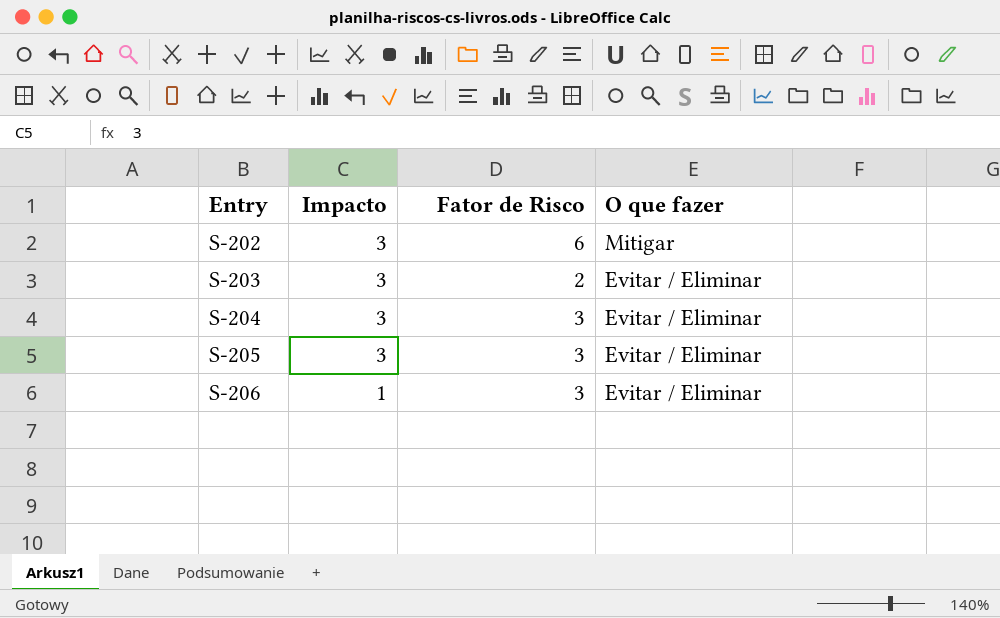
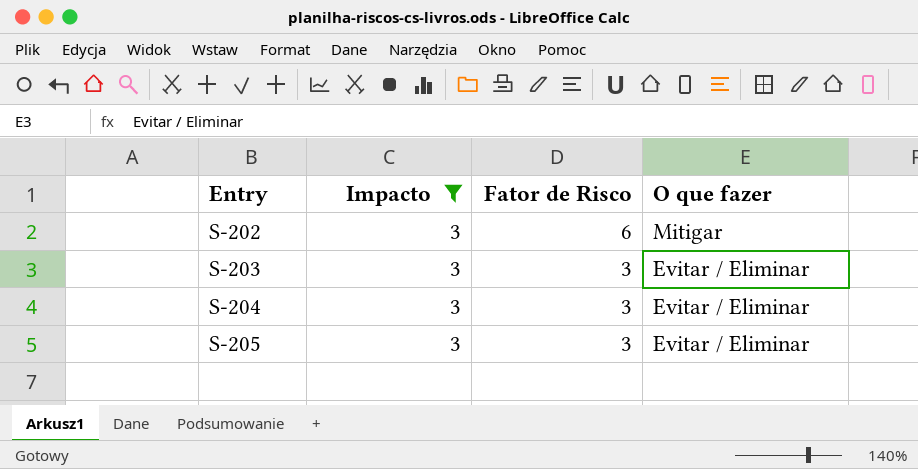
filter: none -> Impacto = 3
S-203 | Fator de Risco: 2 -> 3

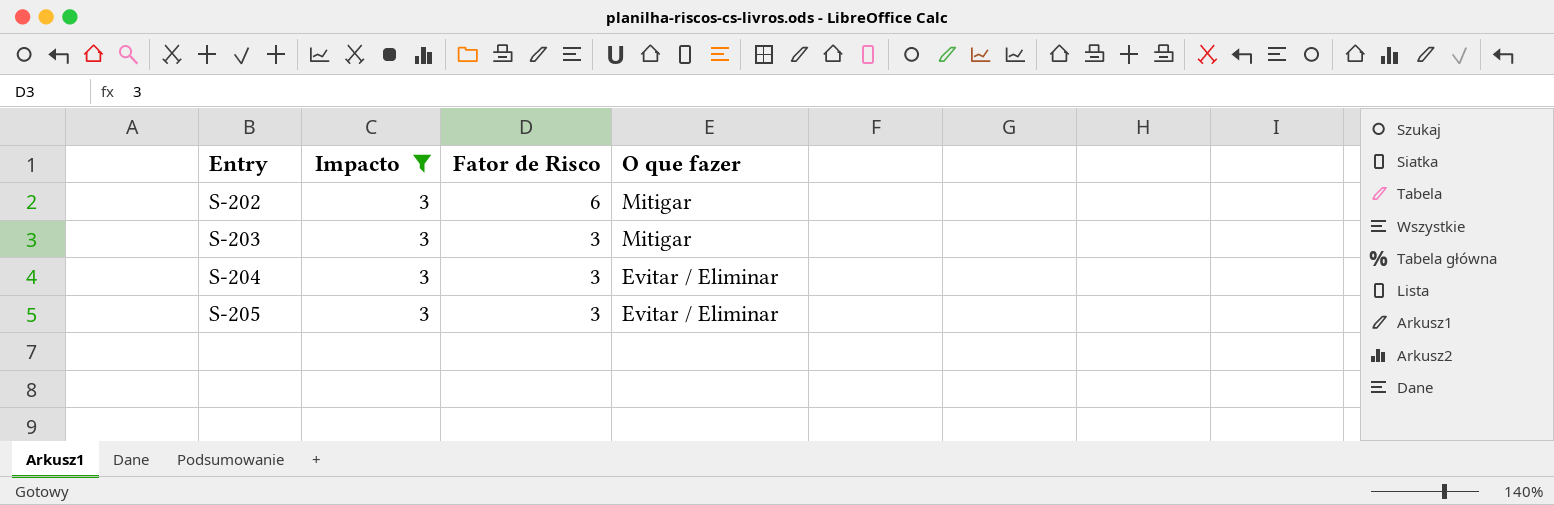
S-203 | O que fazer: Evitar / Eliminar -> Mitigar

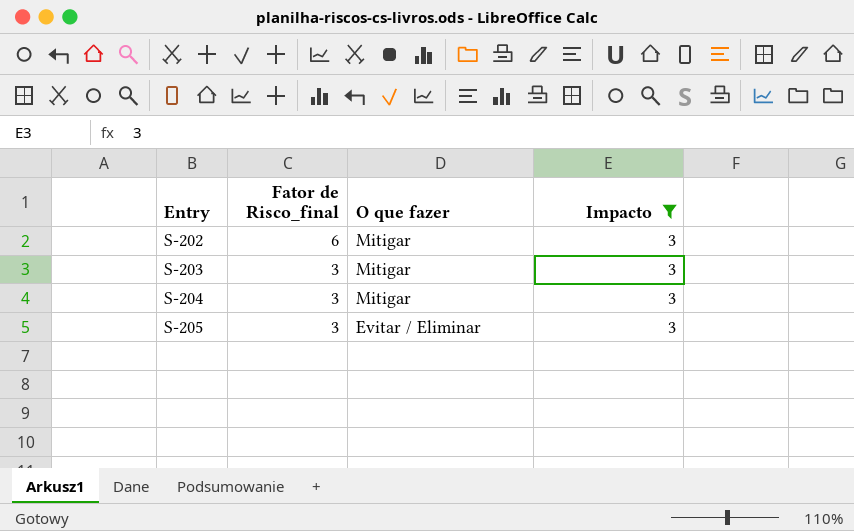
column name: Fator de Risco -> Fator de Risco_final
column Impacto | position: 2 -> 4
S-204 | O que fazer: Evitar / Eliminar -> Mitigar

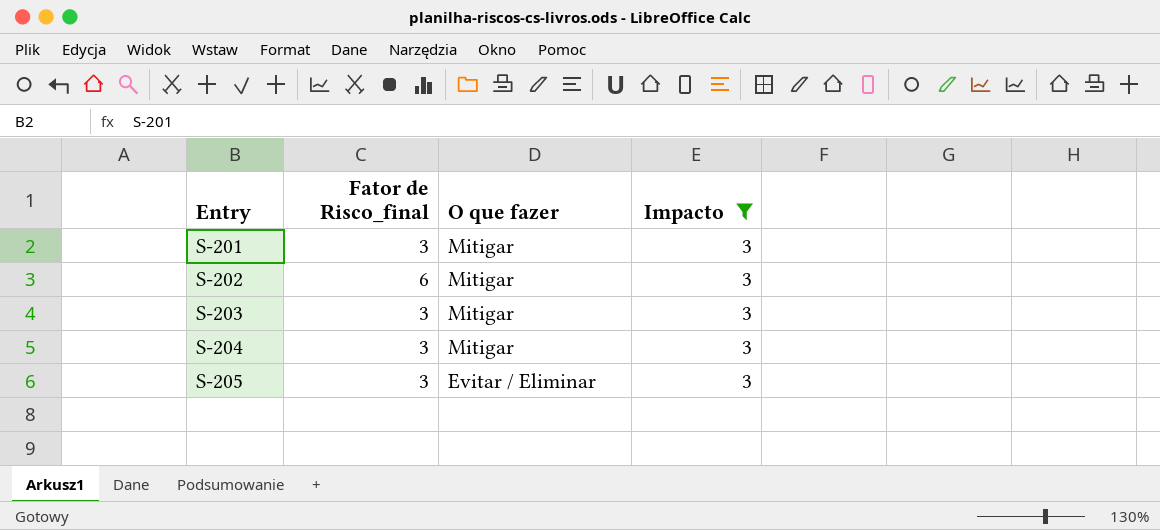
row S-201: none -> 3 | Mitigar | 3

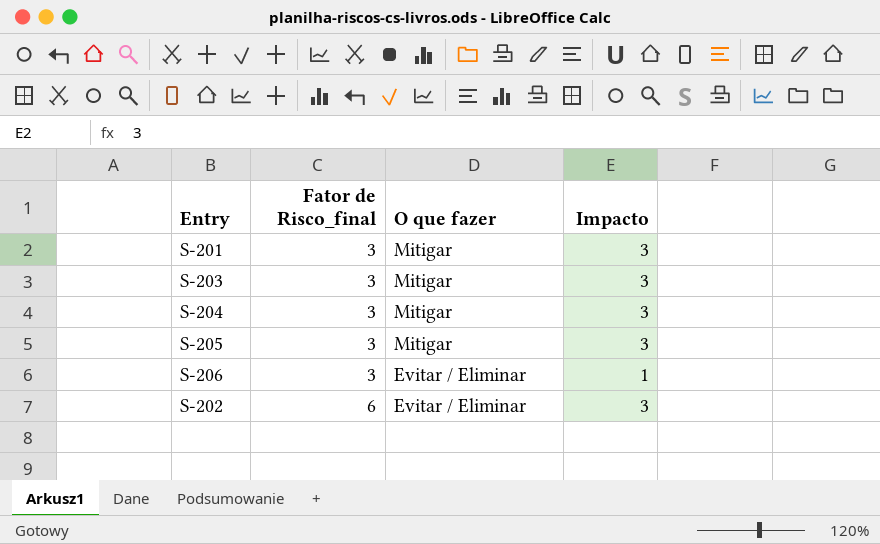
filter: Impacto = 3 -> none
row order: Entry ascending -> Fator de Risco_final ascending
S-205 | O que fazer: Evitar / Eliminar -> Mitigar
S-202 | O que fazer: Mitigar -> Evitar / Eliminar

